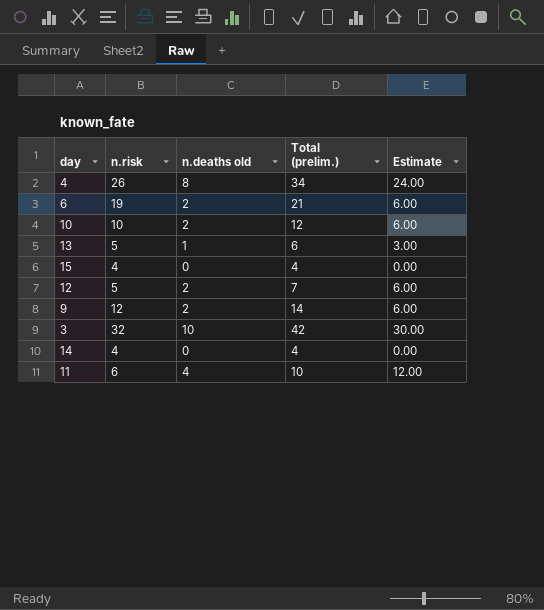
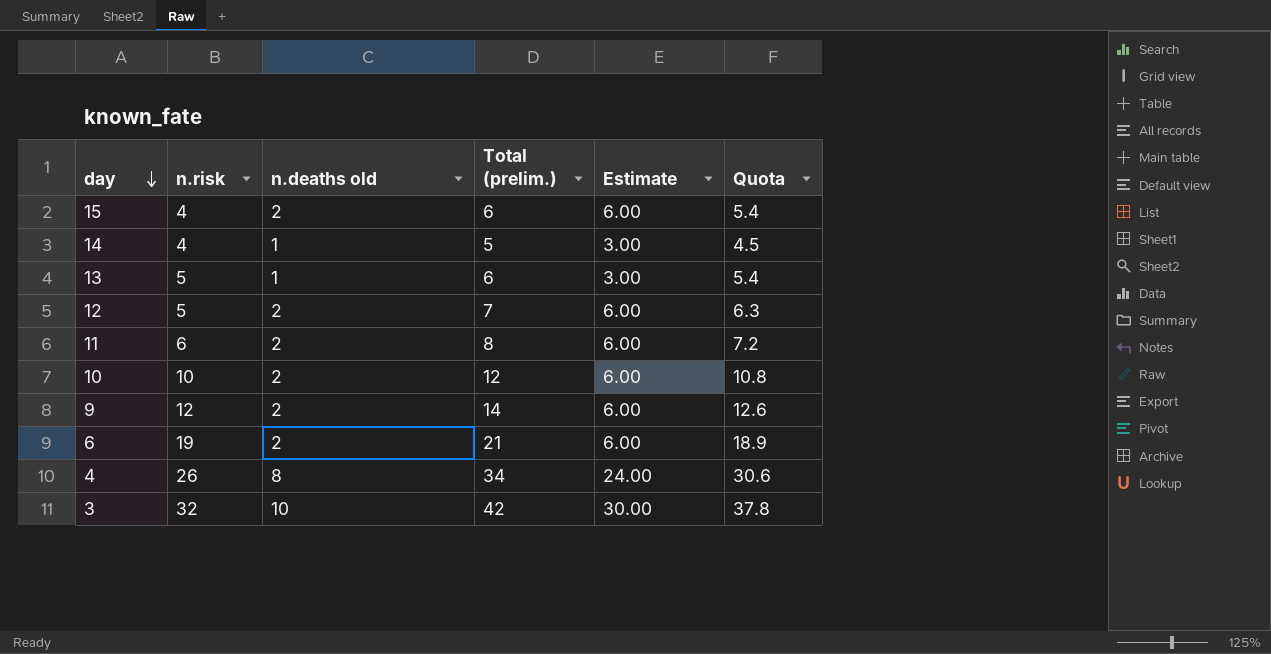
row order: none -> day descending
column Quota | formula: none -> [Total (prelim.)] * 0.9
15 | n.deaths old: 0 -> 2
15 | Total (prelim.): 4 -> 6
15 | Estimate: 0.00 -> 6.00
14 | n.deaths old: 0 -> 1
14 | Total (prelim.): 4 -> 5
14 | Estimate: 0.00 -> 3.00
11 | n.deaths old: 4 -> 2
11 | Total (prelim.): 10 -> 8
11 | Estimate: 12.00 -> 6.00

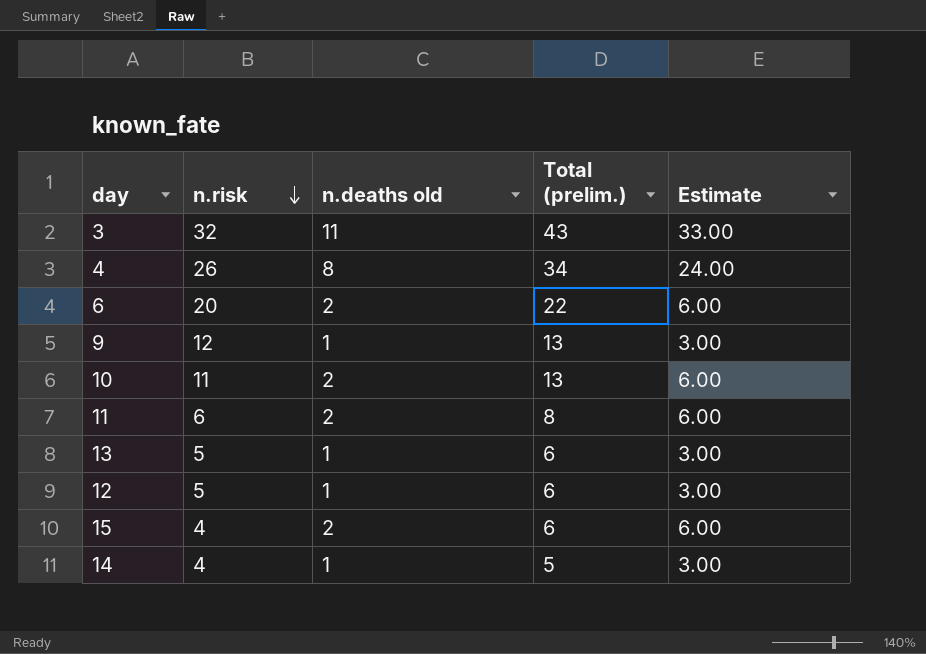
row order: day descending -> n.risk descending
column Quota | formula: [Total (prelim.)] * 0.9 -> none
3 | n.deaths old: 10 -> 11
3 | Total (prelim.): 42 -> 43
3 | Estimate: 30.00 -> 33.00
6 | n.risk: 19 -> 20
6 | Total (prelim.): 21 -> 22
9 | n.deaths old: 2 -> 1
9 | Total (prelim.): 14 -> 13
9 | Estimate: 6.00 -> 3.00
10 | n.risk: 10 -> 11
10 | Total (prelim.): 12 -> 13
12 | n.deaths old: 2 -> 1
12 | Total (prelim.): 7 -> 6
12 | Estimate: 6.00 -> 3.00

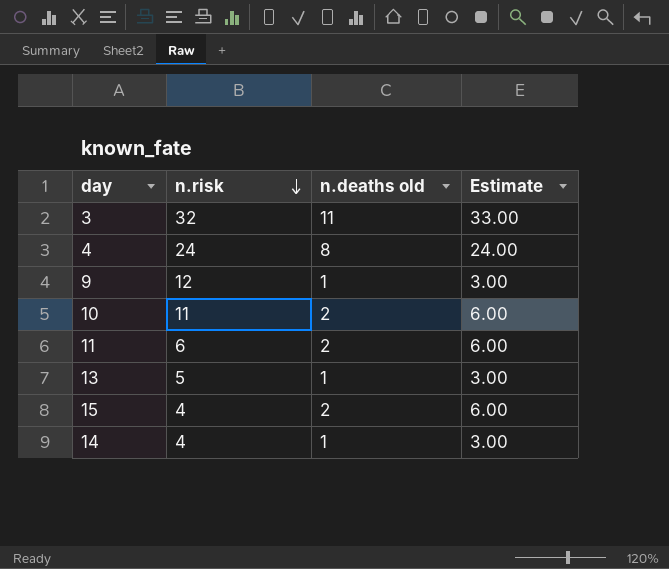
column Total (prelim.) | formula: [n.risk] + [n.deaths old] -> none
row 6: 20 | 2 | 22 | 6.00 -> none
row 12: 5 | 1 | 6 | 3.00 -> none
4 | n.risk: 26 -> 24

